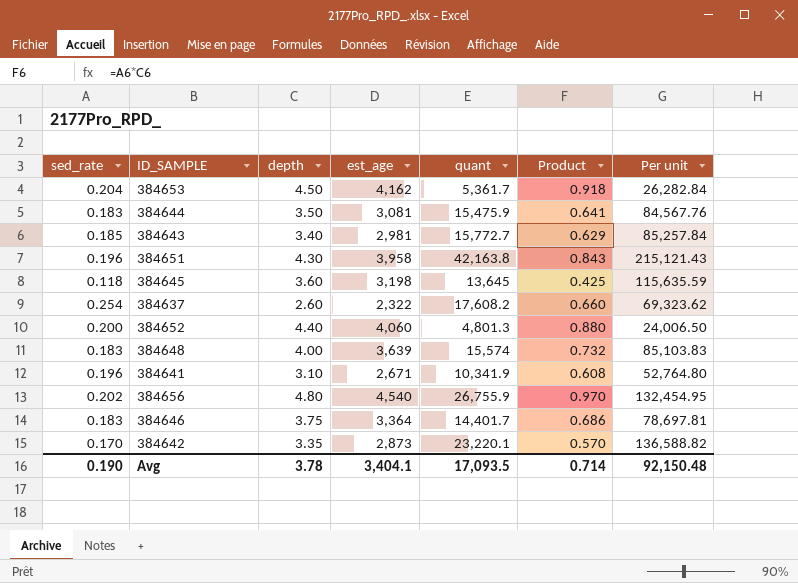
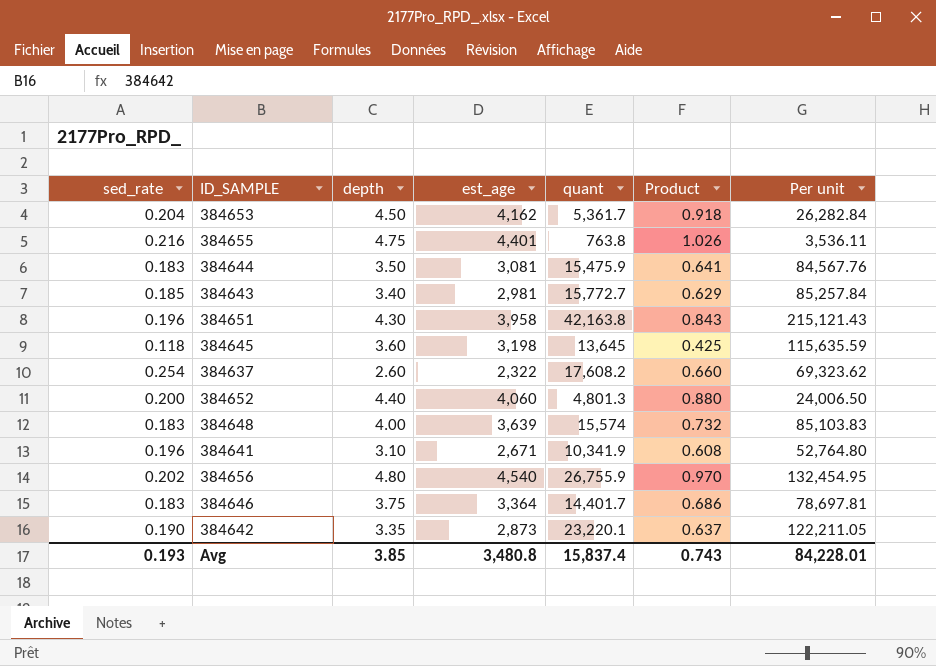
row 384655: none -> 0.216 | 4.75 | 4,401 | 763.8 | 1.026 | 3,536.11
384642 | sed_rate: 0.170 -> 0.190
384642 | Product: 0.570 -> 0.637
384642 | Per unit: 136,588.82 -> 122,211.05
Avg | sed_rate: 0.190 -> 0.193
Avg | depth: 3.78 -> 3.85
Avg | est_age: 3,404.1 -> 3,480.8
Avg | quant: 17,093.5 -> 15,837.4
Avg | Product: 0.714 -> 0.743
Avg | Per unit: 92,150.48 -> 84,228.01

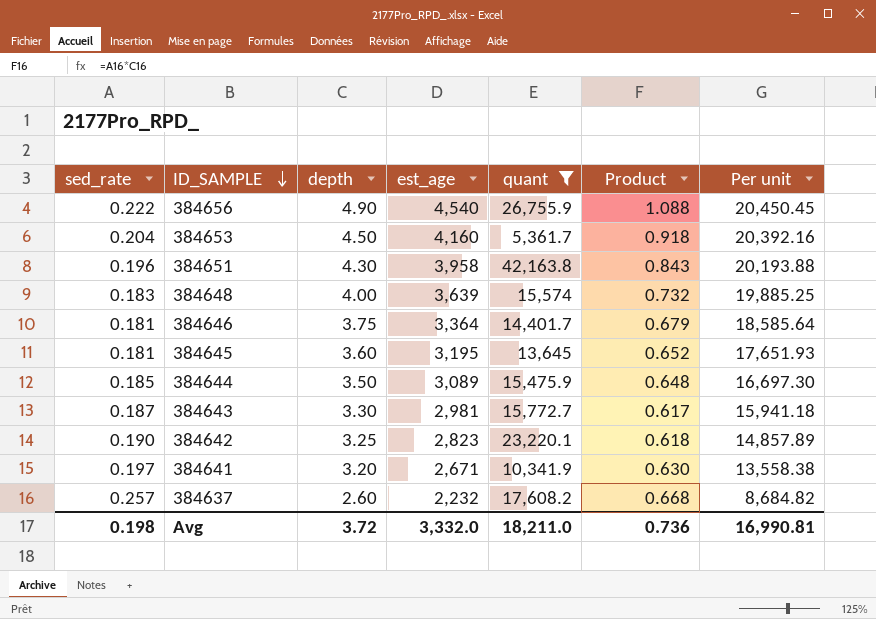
filter: none -> quant >= 5,361.7
row order: none -> ID_SAMPLE descending
column Per unit | formula: [quant] / [sed_rate] -> [est_age] / [sed_rate]
384656 | sed_rate: 0.202 -> 0.222
384656 | depth: 4.80 -> 4.90
384656 | Product: 0.970 -> 1.088
384653 | est_age: 4,162 -> 4,160
384646 | sed_rate: 0.183 -> 0.181
384646 | Product: 0.686 -> 0.679
384645 | sed_rate: 0.118 -> 0.181
384645 | est_age: 3,198 -> 3,195
384645 | Product: 0.425 -> 0.652
384644 | sed_rate: 0.183 -> 0.185
384644 | est_age: 3,081 -> 3,089
384644 | Product: 0.641 -> 0.648
384643 | sed_rate: 0.185 -> 0.187
384643 | depth: 3.40 -> 3.30
384643 | Product: 0.629 -> 0.617
384642 | depth: 3.35 -> 3.25
384642 | est_age: 2,873 -> 2,823
384642 | Product: 0.637 -> 0.618
384641 | sed_rate: 0.196 -> 0.197
384641 | depth: 3.10 -> 3.20
384641 | Product: 0.608 -> 0.630
384637 | sed_rate: 0.254 -> 0.257
384637 | est_age: 2,322 -> 2,232
384637 | Product: 0.660 -> 0.668
Avg | sed_rate: 0.193 -> 0.198
Avg | depth: 3.85 -> 3.72
Avg | est_age: 3,480.8 -> 3,332.0
Avg | quant: 15,837.4 -> 18,211.0
Avg | Product: 0.743 -> 0.736
Avg | Per unit: 84,228.01 -> 16,990.81

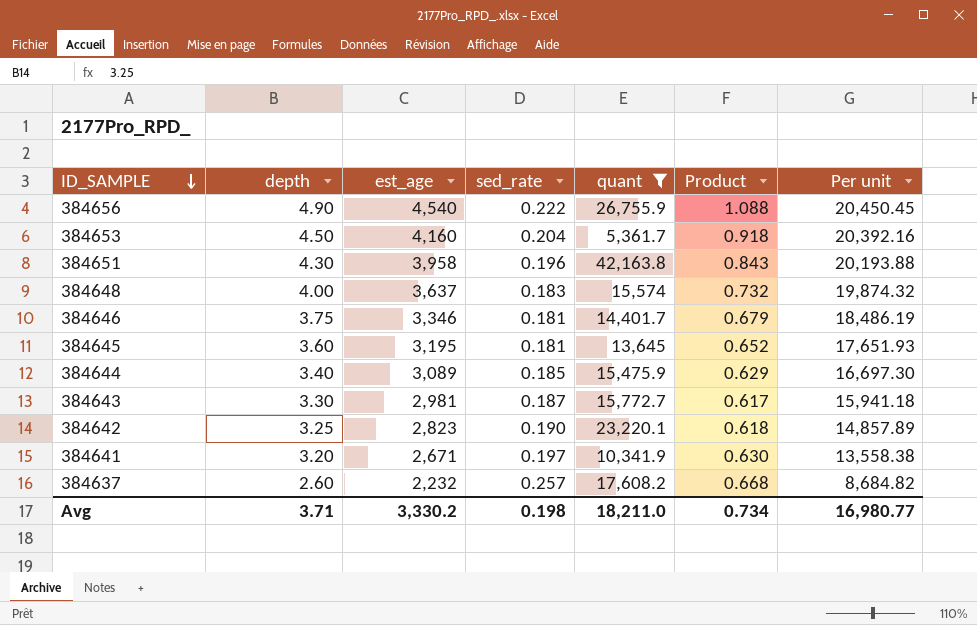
column sed_rate | position: 1 -> 4
384648 | est_age: 3,639 -> 3,637
384648 | Per unit: 19,885.25 -> 19,874.32
384646 | est_age: 3,364 -> 3,346
384646 | Per unit: 18,585.64 -> 18,486.19
384644 | depth: 3.50 -> 3.40
384644 | Product: 0.648 -> 0.629
Avg | depth: 3.72 -> 3.71
Avg | est_age: 3,332.0 -> 3,330.2
Avg | Product: 0.736 -> 0.734
Avg | Per unit: 16,990.81 -> 16,980.77

